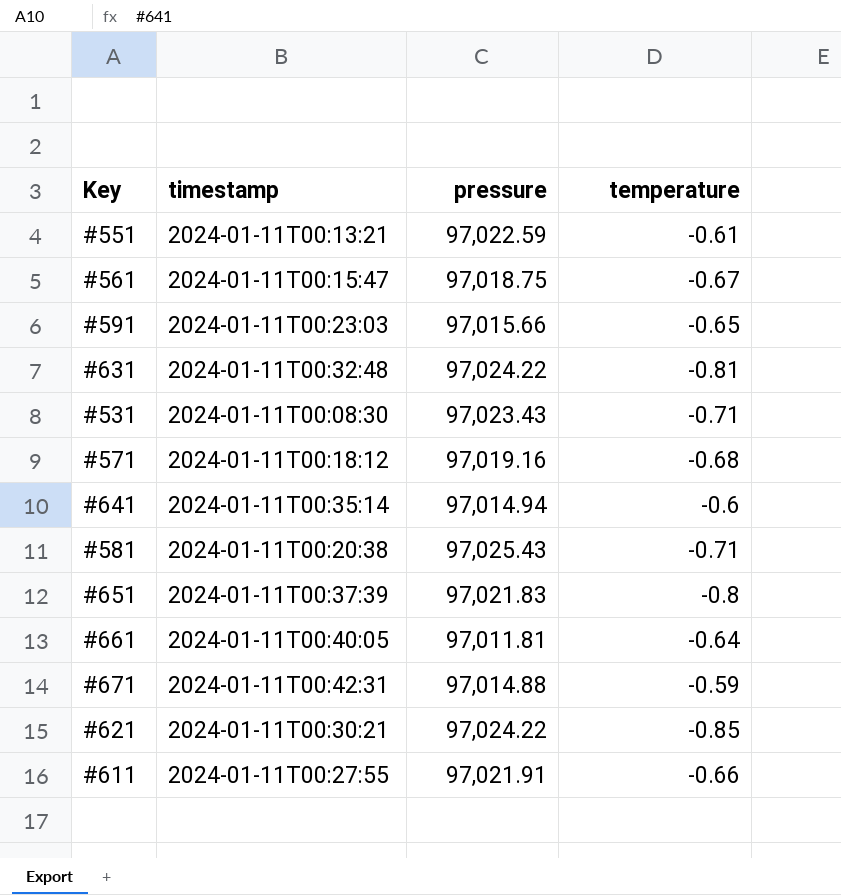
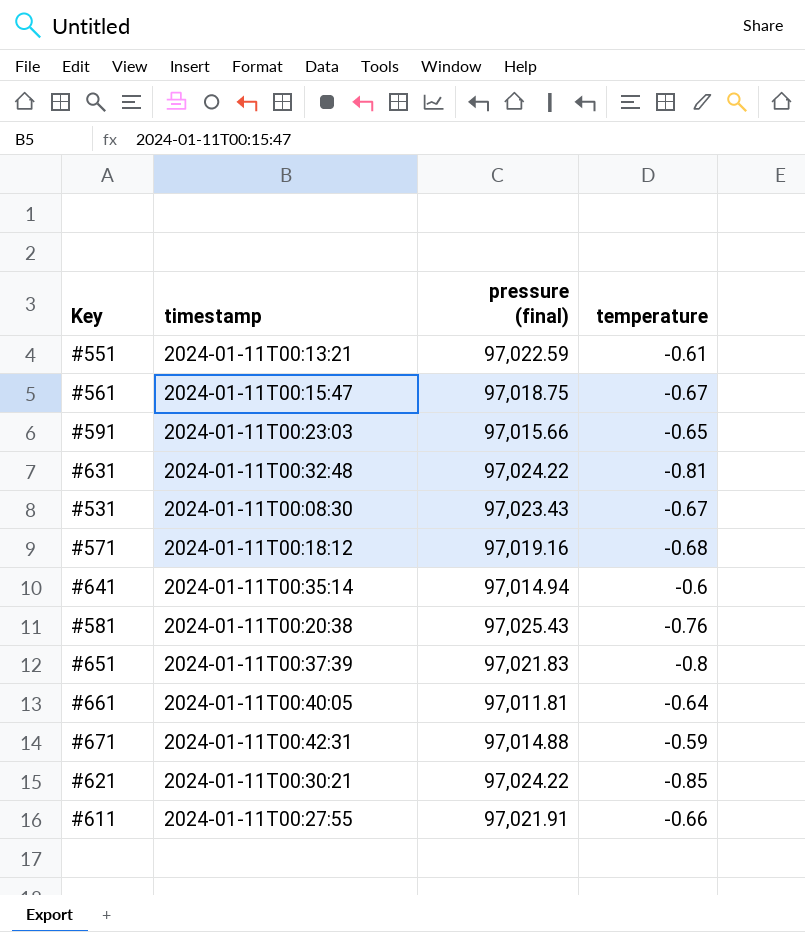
column name: pressure -> pressure (final)
#531 | temperature: -0.71 -> -0.67
#581 | temperature: -0.71 -> -0.76

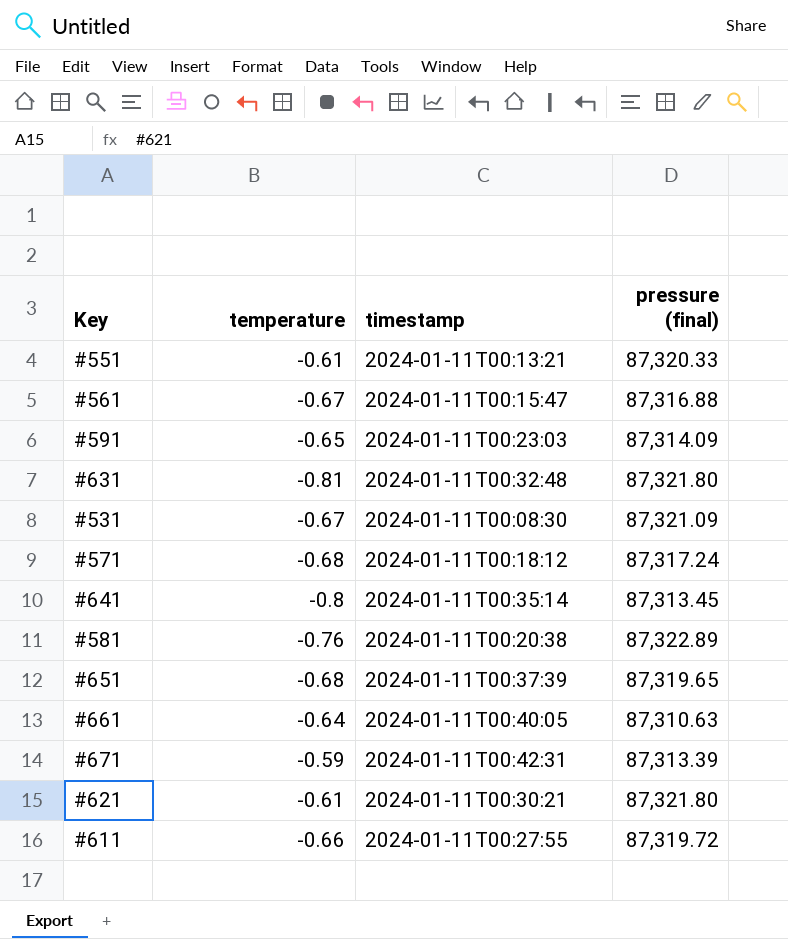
column temperature | position: 4 -> 2
#551 | pressure (final): 97,022.59 -> 87,320.33
#561 | pressure (final): 97,018.75 -> 87,316.88
#591 | pressure (final): 97,015.66 -> 87,314.09
#631 | pressure (final): 97,024.22 -> 87,321.80
#531 | pressure (final): 97,023.43 -> 87,321.09
#571 | pressure (final): 97,019.16 -> 87,317.24
#641 | temperature: -0.6 -> -0.8
#641 | pressure (final): 97,014.94 -> 87,313.45
#581 | pressure (final): 97,025.43 -> 87,322.89
#651 | temperature: -0.8 -> -0.68
#651 | pressure (final): 97,021.83 -> 87,319.65
#661 | pressure (final): 97,011.81 -> 87,310.63
#671 | pressure (final): 97,014.88 -> 87,313.39
#621 | temperature: -0.85 -> -0.61
#621 | pressure (final): 97,024.22 -> 87,321.80
#611 | pressure (final): 97,021.91 -> 87,319.72

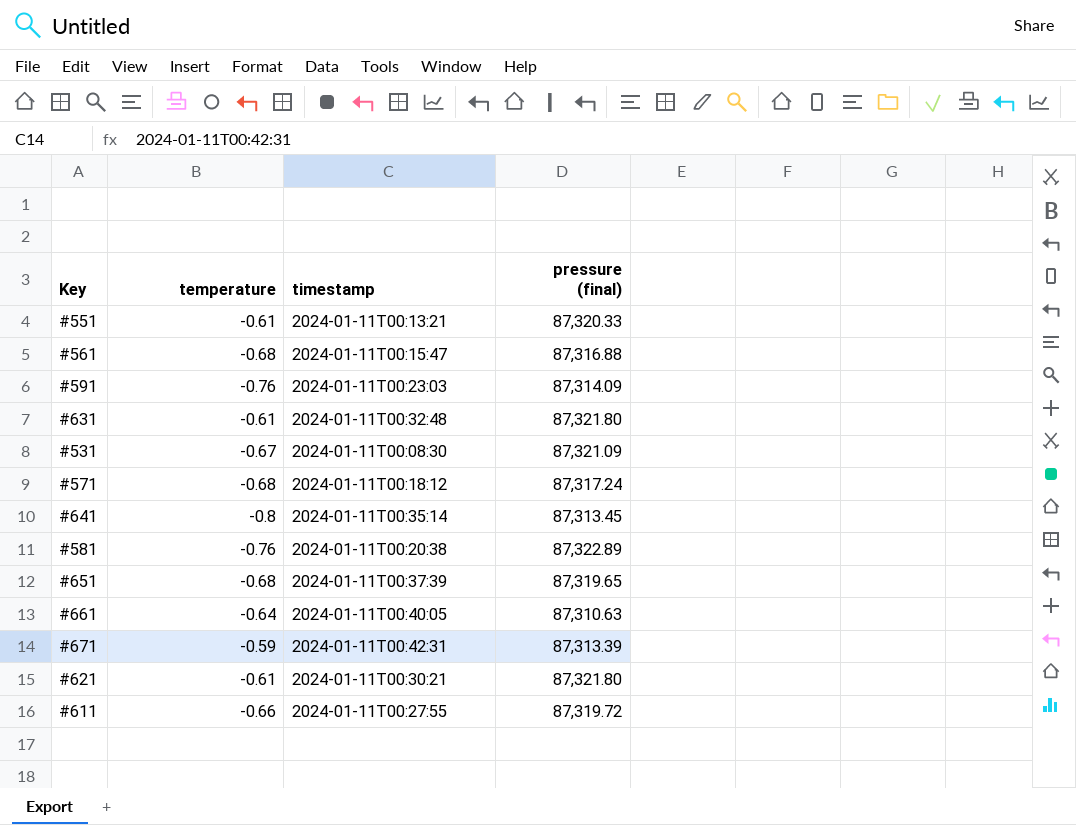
#561 | temperature: -0.67 -> -0.68
#591 | temperature: -0.65 -> -0.76
#631 | temperature: -0.81 -> -0.61

